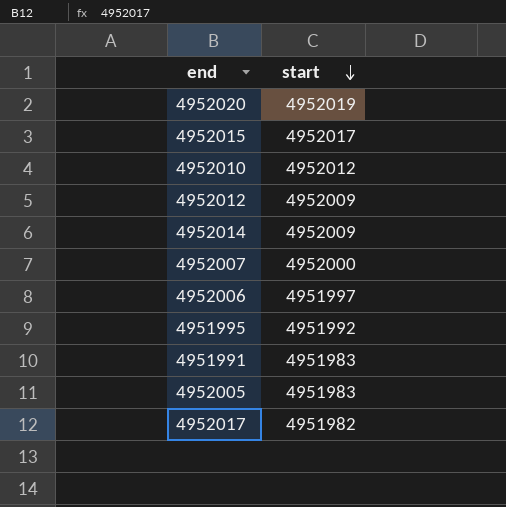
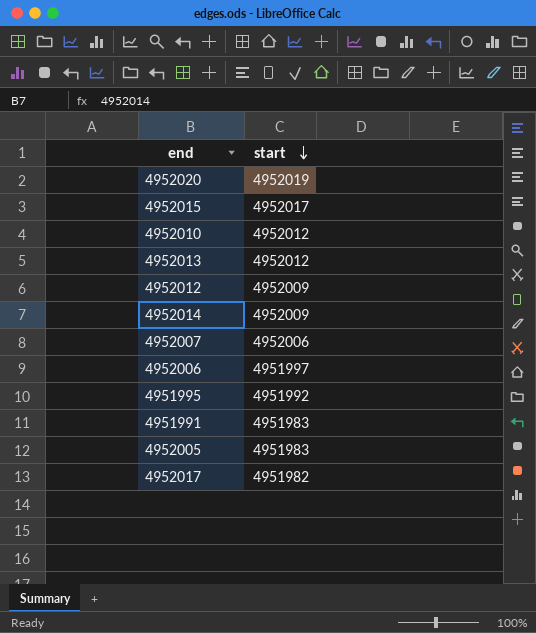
row 4952013: none -> 4952012
4952007 | start: 4952000 -> 4952006

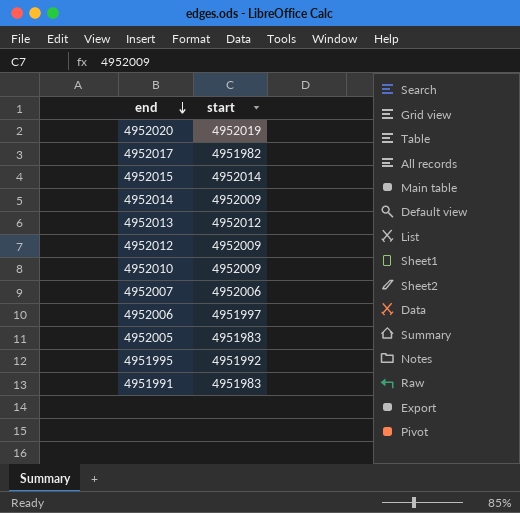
row order: start descending -> end descending
4952015 | start: 4952017 -> 4952014
4952010 | start: 4952012 -> 4952009

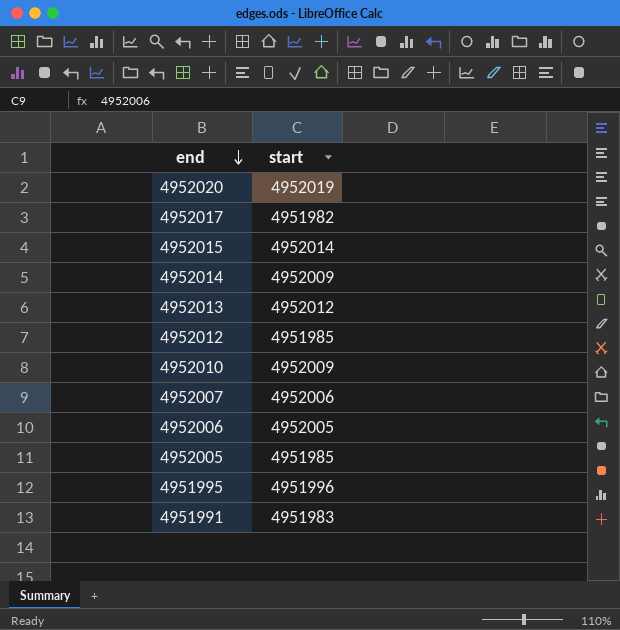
4952012 | start: 4952009 -> 4951985
4952006 | start: 4951997 -> 4952005
4952005 | start: 4951983 -> 4951985
4951995 | start: 4951992 -> 4951996

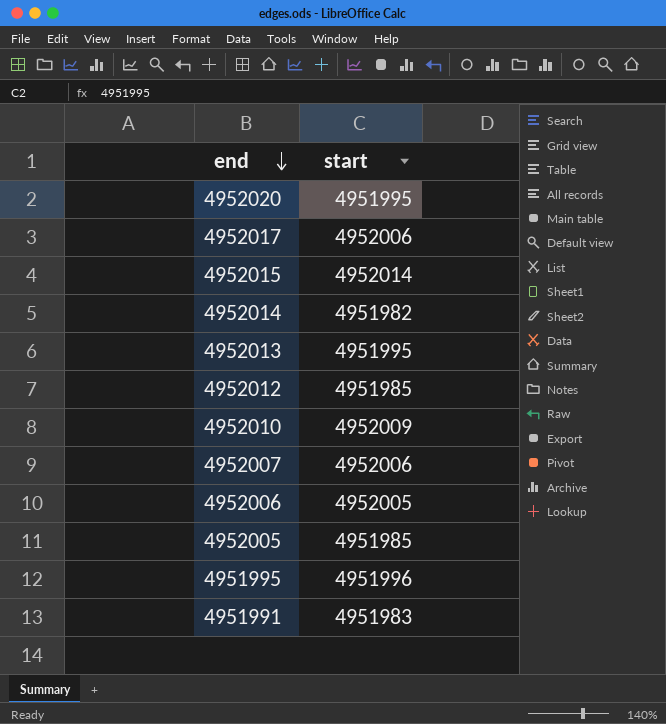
4952020 | start: 4952019 -> 4951995
4952017 | start: 4951982 -> 4952006
4952014 | start: 4952009 -> 4951982
4952013 | start: 4952012 -> 4951995

